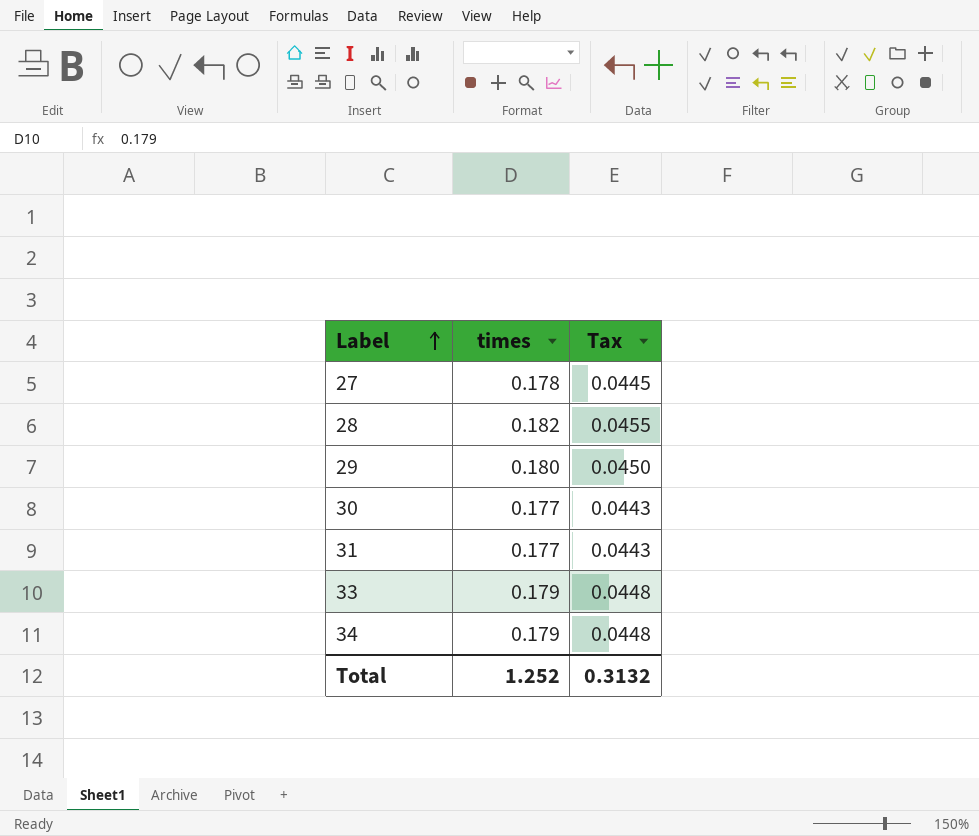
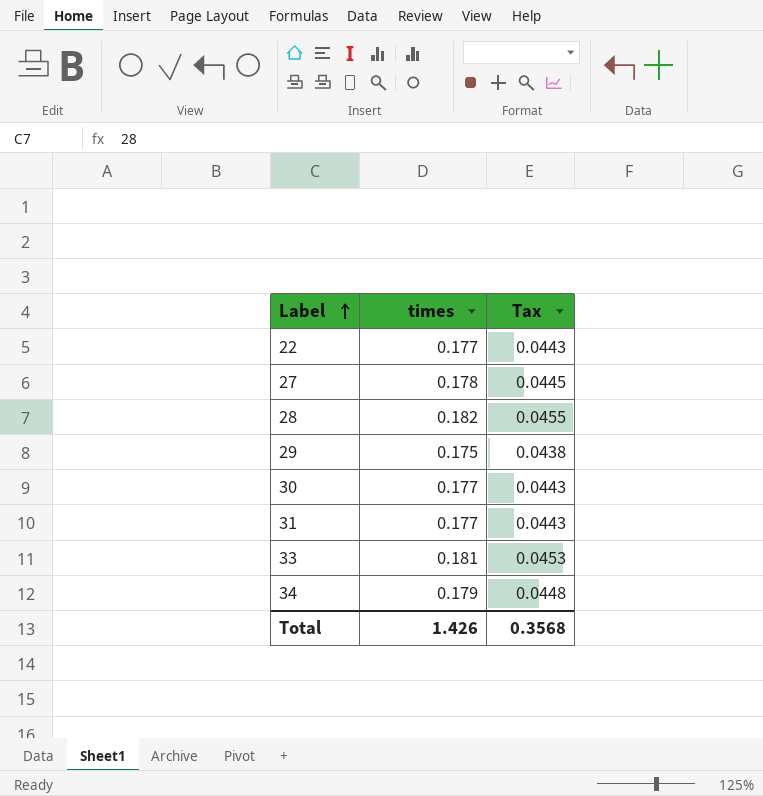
row 22: none -> 0.177 | 0.0443
29 | times: 0.180 -> 0.175
29 | Tax: 0.0450 -> 0.0438
33 | times: 0.179 -> 0.181
33 | Tax: 0.0448 -> 0.0453
Total | times: 1.252 -> 1.426
Total | Tax: 0.3132 -> 0.3568

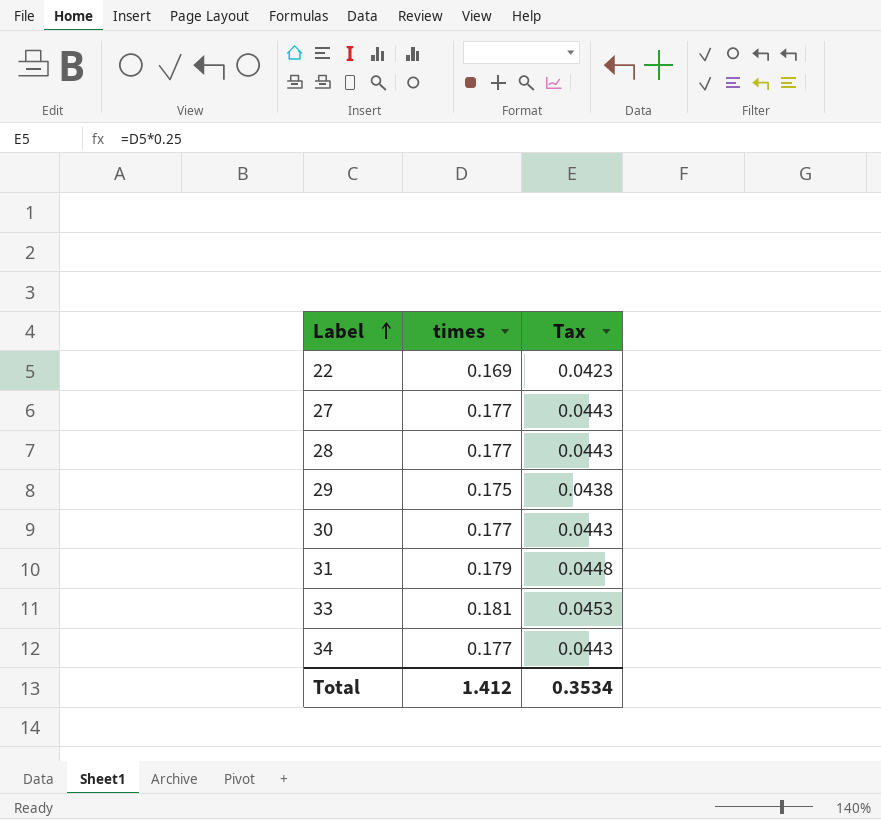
22 | times: 0.177 -> 0.169
22 | Tax: 0.0443 -> 0.0423
27 | times: 0.178 -> 0.177
27 | Tax: 0.0445 -> 0.0443
28 | times: 0.182 -> 0.177
28 | Tax: 0.0455 -> 0.0443
31 | times: 0.177 -> 0.179
31 | Tax: 0.0443 -> 0.0448
34 | times: 0.179 -> 0.177
34 | Tax: 0.0448 -> 0.0443
Total | times: 1.426 -> 1.412
Total | Tax: 0.3568 -> 0.3534

